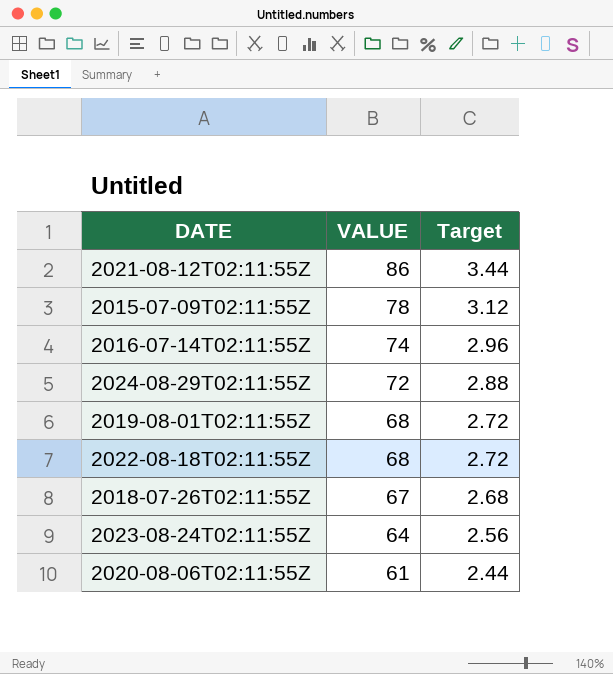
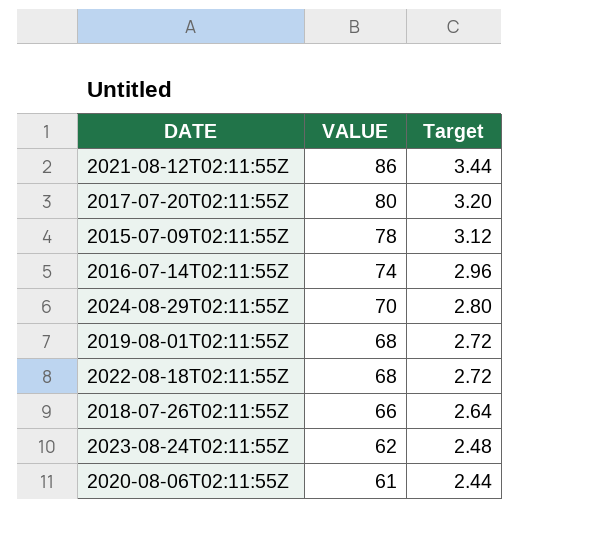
row 2017-07-20T02:11:55Z: none -> 80 | 3.20
2024-08-29T02:11:55Z | VALUE: 72 -> 70
2024-08-29T02:11:55Z | Target: 2.88 -> 2.80
2018-07-26T02:11:55Z | VALUE: 67 -> 66
2018-07-26T02:11:55Z | Target: 2.68 -> 2.64
2023-08-24T02:11:55Z | VALUE: 64 -> 62
2023-08-24T02:11:55Z | Target: 2.56 -> 2.48

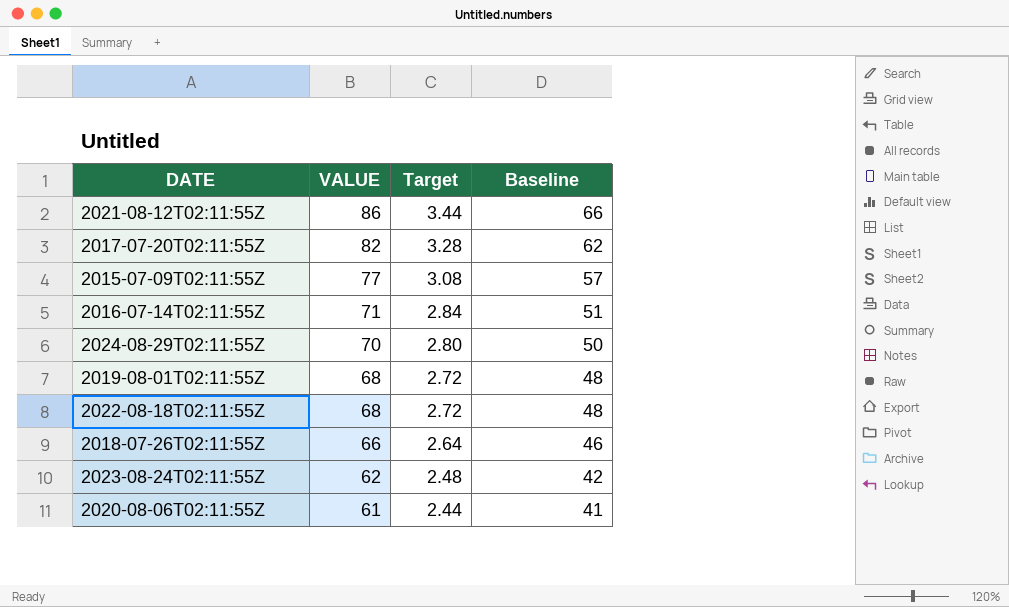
column Baseline | formula: none -> [VALUE] - 20
2017-07-20T02:11:55Z | VALUE: 80 -> 82
2017-07-20T02:11:55Z | Target: 3.20 -> 3.28
2015-07-09T02:11:55Z | VALUE: 78 -> 77
2015-07-09T02:11:55Z | Target: 3.12 -> 3.08
2016-07-14T02:11:55Z | VALUE: 74 -> 71
2016-07-14T02:11:55Z | Target: 2.96 -> 2.84

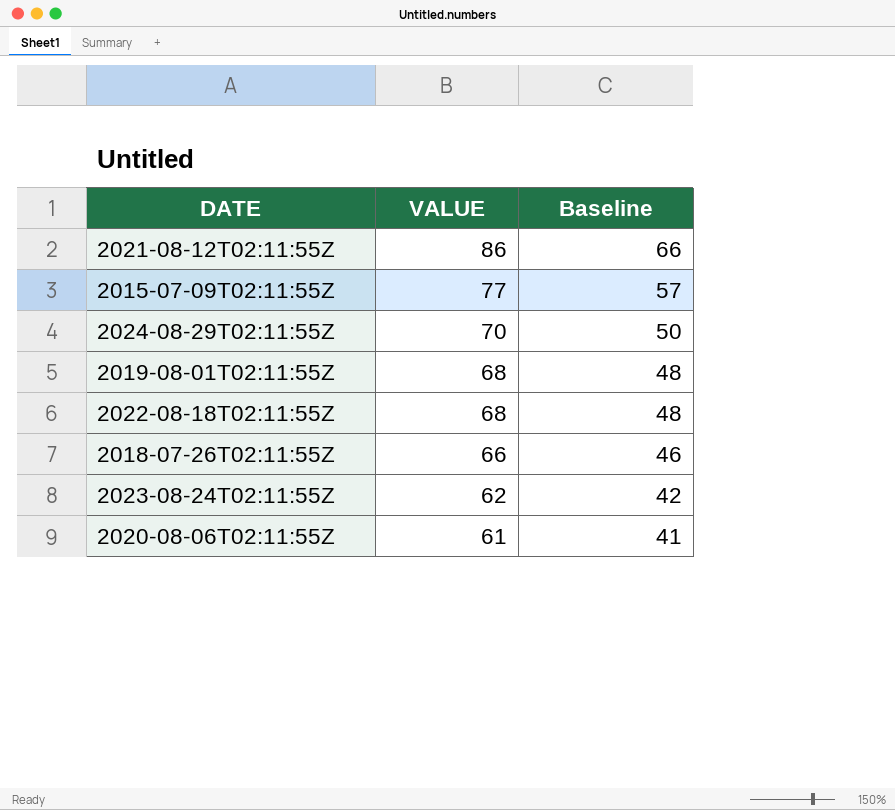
column Target | formula: [VALUE] * 0.04 -> none
row 2017-07-20T02:11:55Z: 82 | 3.28 | 62 -> none
row 2016-07-14T02:11:55Z: 71 | 2.84 | 51 -> none

